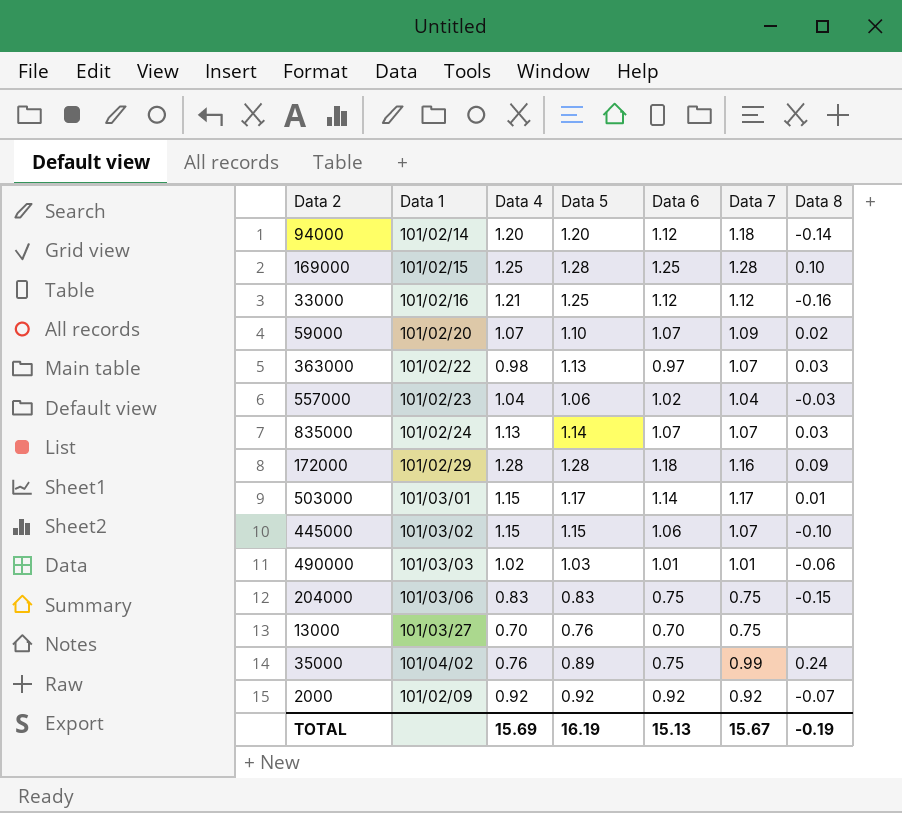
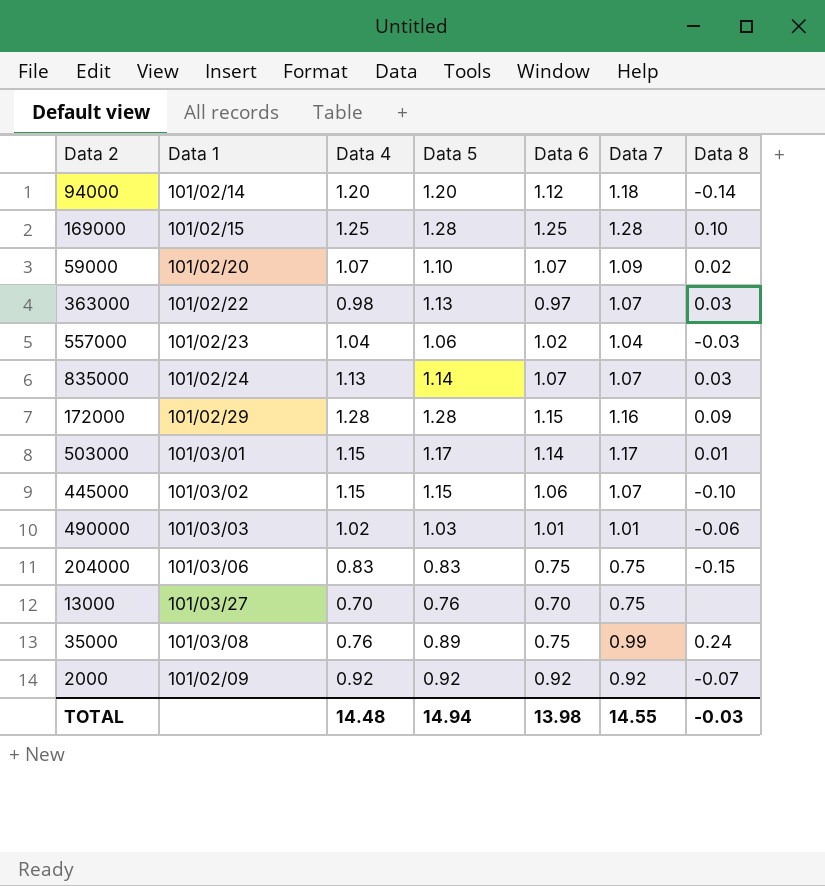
row 33000: 101/02/16 | 1.21 | 1.25 | 1.12 | 1.12 | -0.16 -> none
172000 | Data 6: 1.18 -> 1.15
35000 | Data 1: 101/04/02 -> 101/03/08
TOTAL | Data 4: 15.69 -> 14.48
TOTAL | Data 5: 16.19 -> 14.94
TOTAL | Data 6: 15.13 -> 13.98
TOTAL | Data 7: 15.67 -> 14.55
TOTAL | Data 8: -0.19 -> -0.03

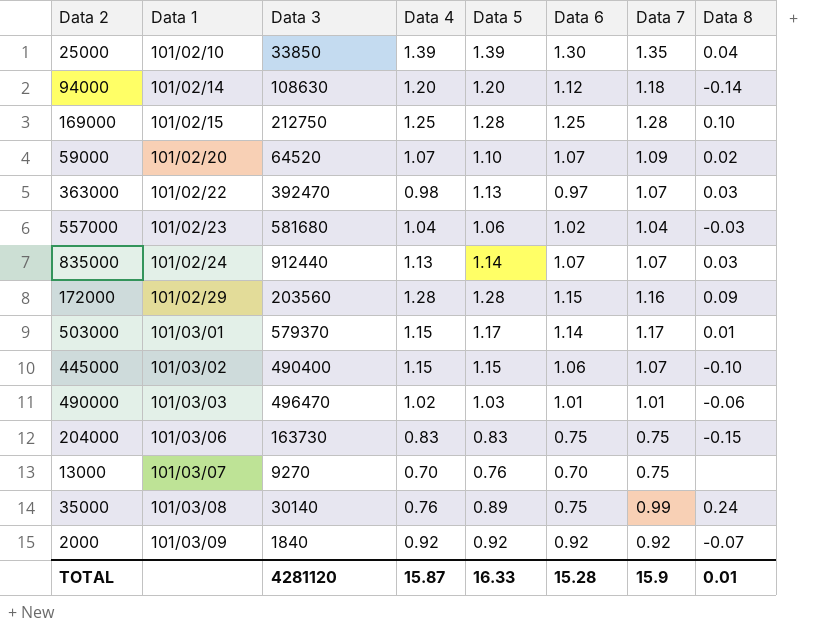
column Data 3 | position: none -> 3
row 25000: none -> 101/02/10 | 33850 | 1.39 | 1.39 | 1.30 | 1.35 | 0.04
13000 | Data 1: 101/03/27 -> 101/03/07
2000 | Data 1: 101/02/09 -> 101/03/09
TOTAL | Data 4: 14.48 -> 15.87
TOTAL | Data 5: 14.94 -> 16.33
TOTAL | Data 6: 13.98 -> 15.28
TOTAL | Data 7: 14.55 -> 15.9
TOTAL | Data 8: -0.03 -> 0.01

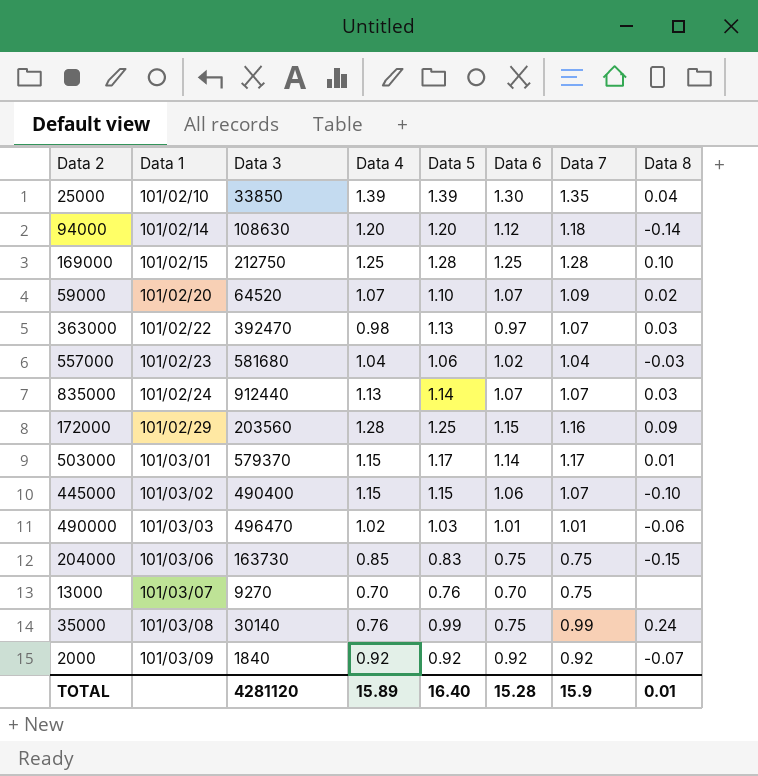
172000 | Data 5: 1.28 -> 1.25
204000 | Data 4: 0.83 -> 0.85
35000 | Data 5: 0.89 -> 0.99
TOTAL | Data 4: 15.87 -> 15.89
TOTAL | Data 5: 16.33 -> 16.40

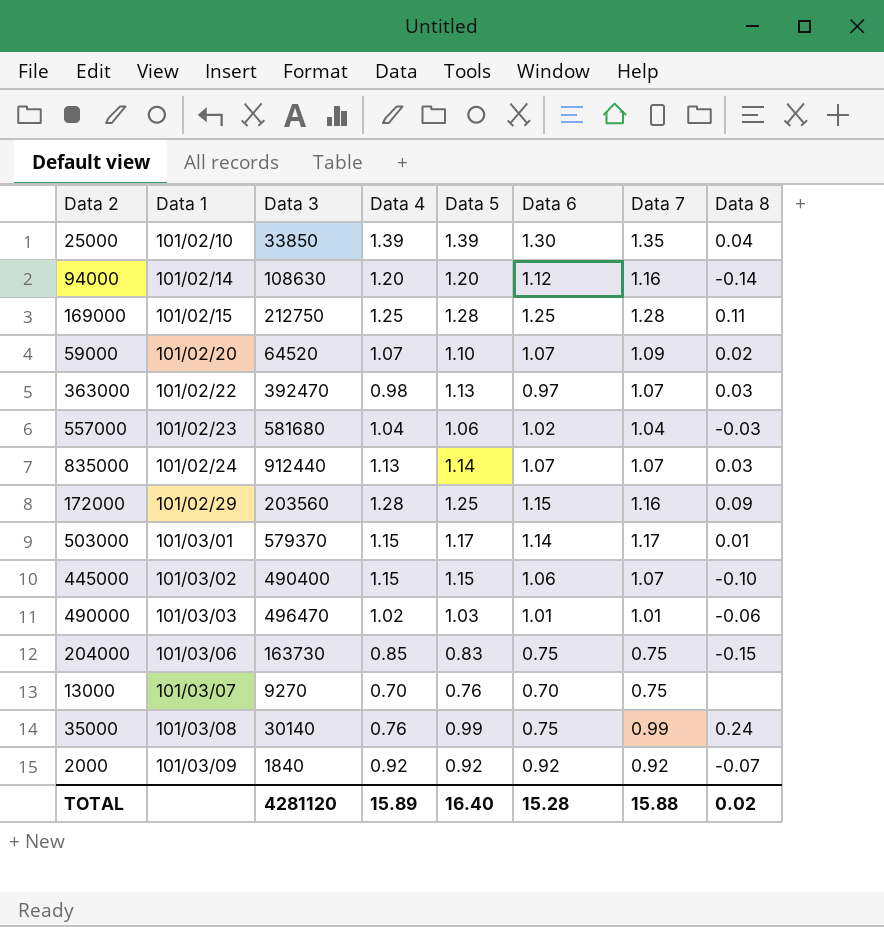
94000 | Data 7: 1.18 -> 1.16
169000 | Data 8: 0.10 -> 0.11
TOTAL | Data 7: 15.9 -> 15.88
TOTAL | Data 8: 0.01 -> 0.02

